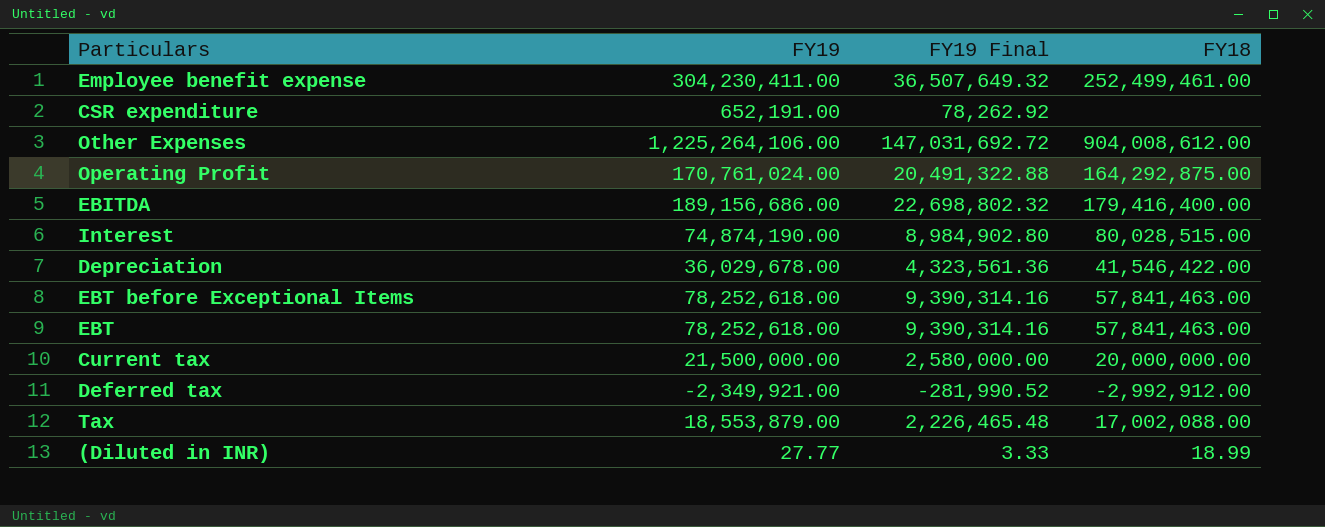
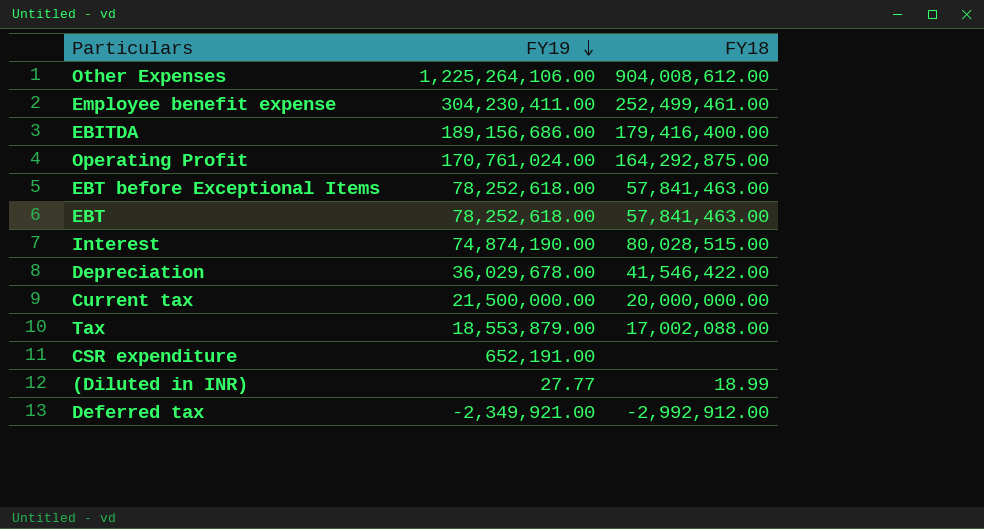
row order: none -> FY19 descending
column FY19 Final | formula: [FY19] * 0.12 -> none

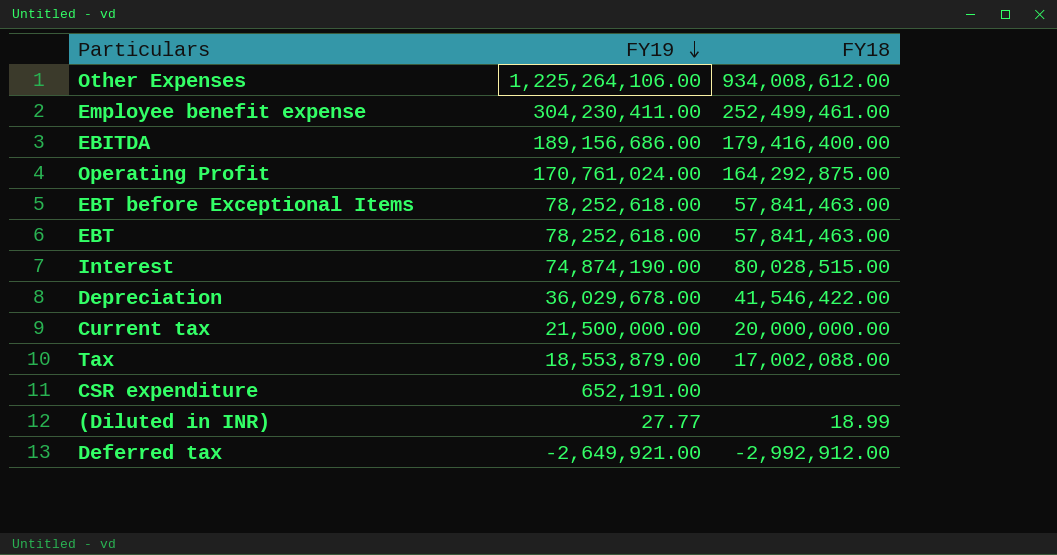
Other Expenses | FY18: 904,008,612.00 -> 934,008,612.00
Deferred tax | FY19: -2,349,921.00 -> -2,649,921.00

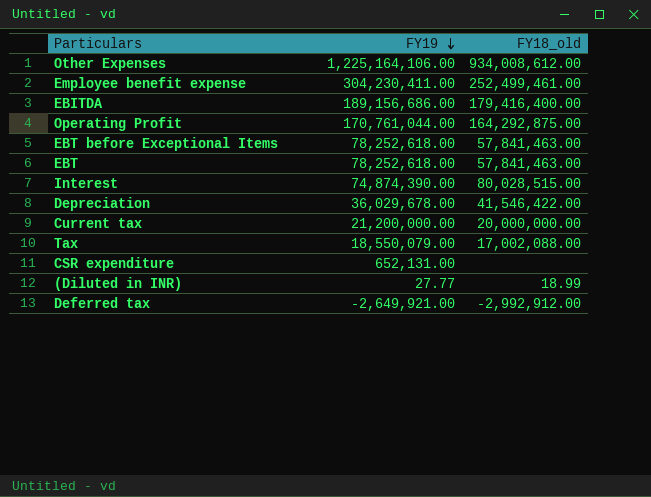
column name: FY18 -> FY18_old
Other Expenses | FY19: 1,225,264,106.00 -> 1,225,164,106.00
Operating Profit | FY19: 170,761,024.00 -> 170,761,044.00
Interest | FY19: 74,874,190.00 -> 74,874,390.00
Current tax | FY19: 21,500,000.00 -> 21,200,000.00
Tax | FY19: 18,553,879.00 -> 18,550,079.00
CSR expenditure | FY19: 652,191.00 -> 652,131.00

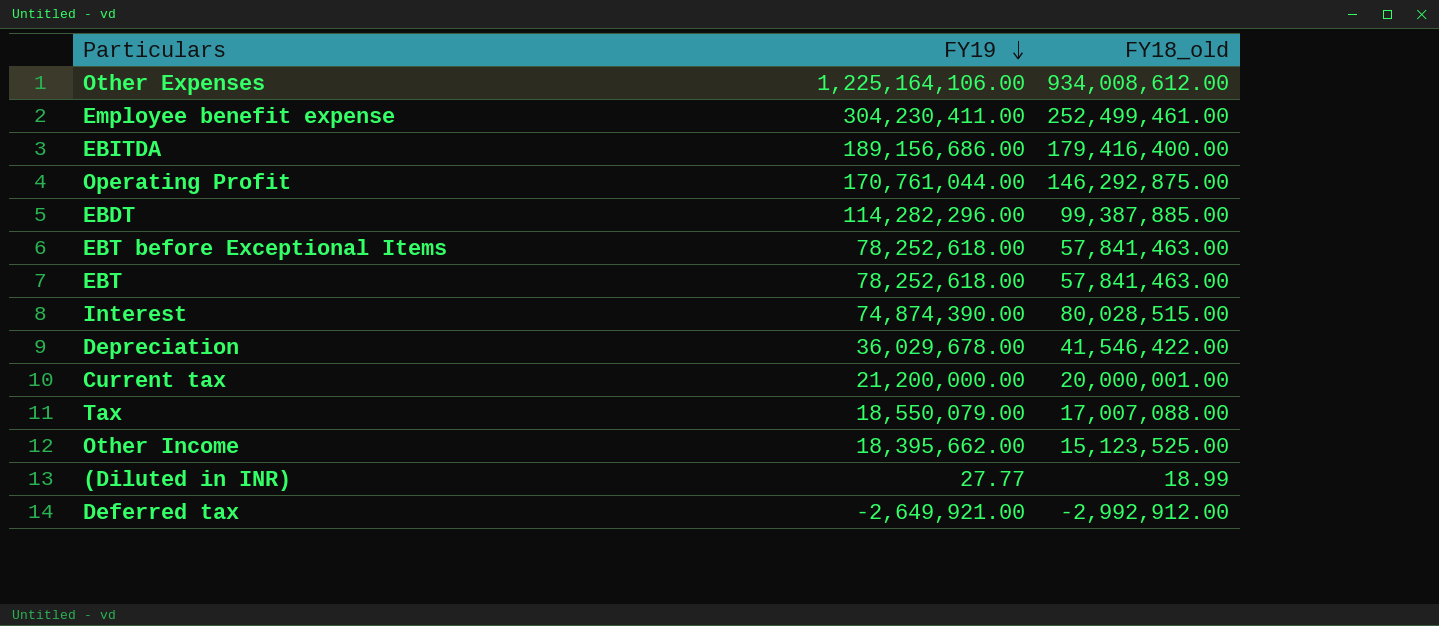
row CSR expenditure: 652,131.00 | none -> none
Operating Profit | FY18_old: 164,292,875.00 -> 146,292,875.00
row EBDT: none -> 114,282,296.00 | 99,387,885.00
Current tax | FY18_old: 20,000,000.00 -> 20,000,001.00
Tax | FY18_old: 17,002,088.00 -> 17,007,088.00
row Other Income: none -> 18,395,662.00 | 15,123,525.00

